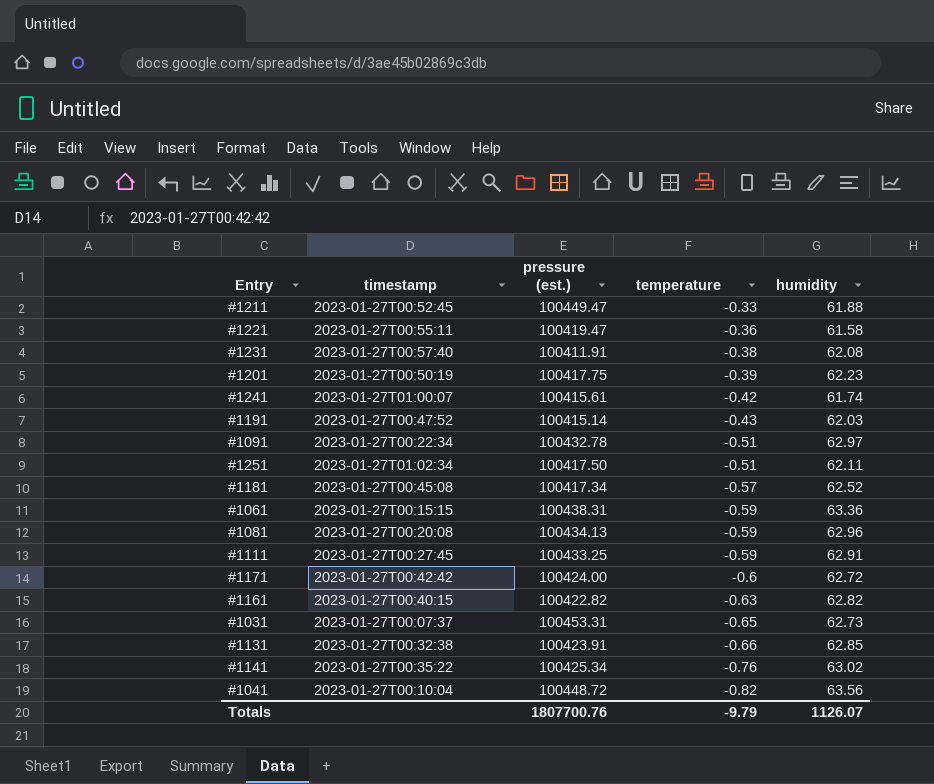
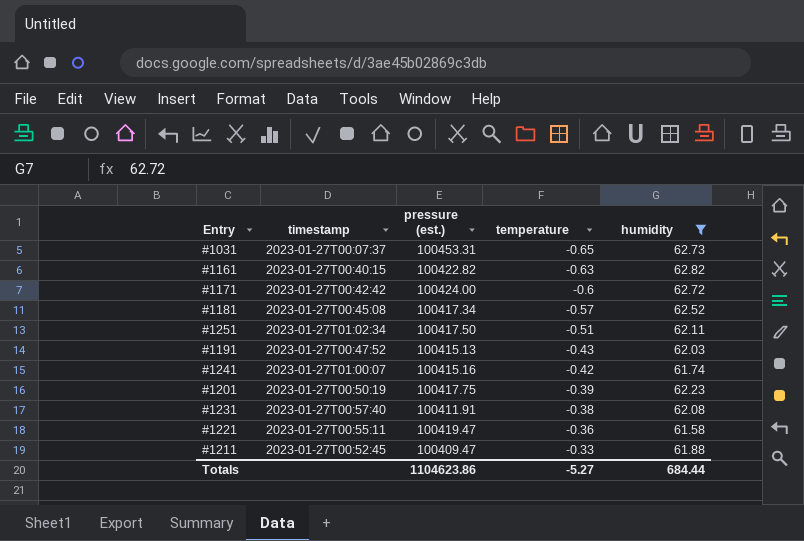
filter: none -> humidity <= 62.82
row order: temperature descending -> temperature ascending
#1191 | pressure (est.): 100415.14 -> 100415.13
#1241 | pressure (est.): 100415.61 -> 100415.16
#1211 | pressure (est.): 100449.47 -> 100409.47
Totals | pressure (est.): 1807700.76 -> 1104623.86
Totals | temperature: -9.79 -> -5.27
Totals | humidity: 1126.07 -> 684.44

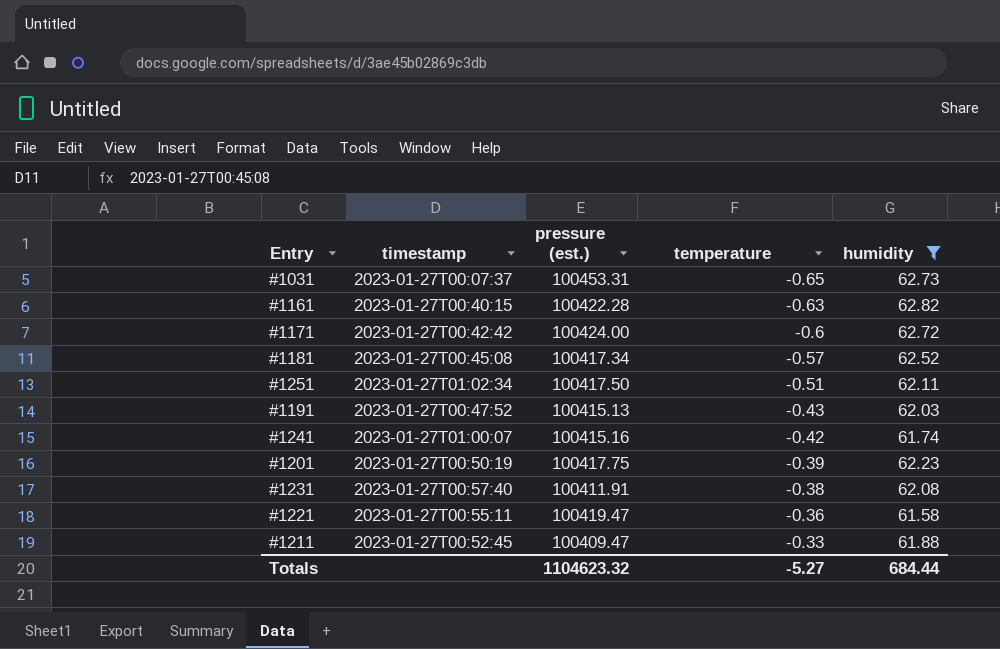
#1161 | pressure (est.): 100422.82 -> 100422.28
Totals | pressure (est.): 1104623.86 -> 1104623.32

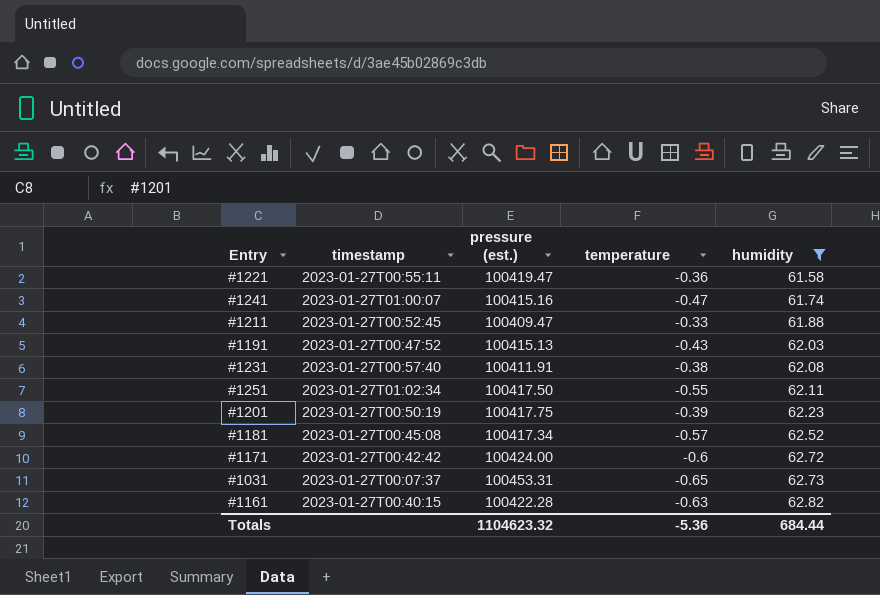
row order: temperature ascending -> humidity ascending
#1241 | temperature: -0.42 -> -0.47
#1251 | temperature: -0.51 -> -0.55
Totals | temperature: -5.27 -> -5.36

